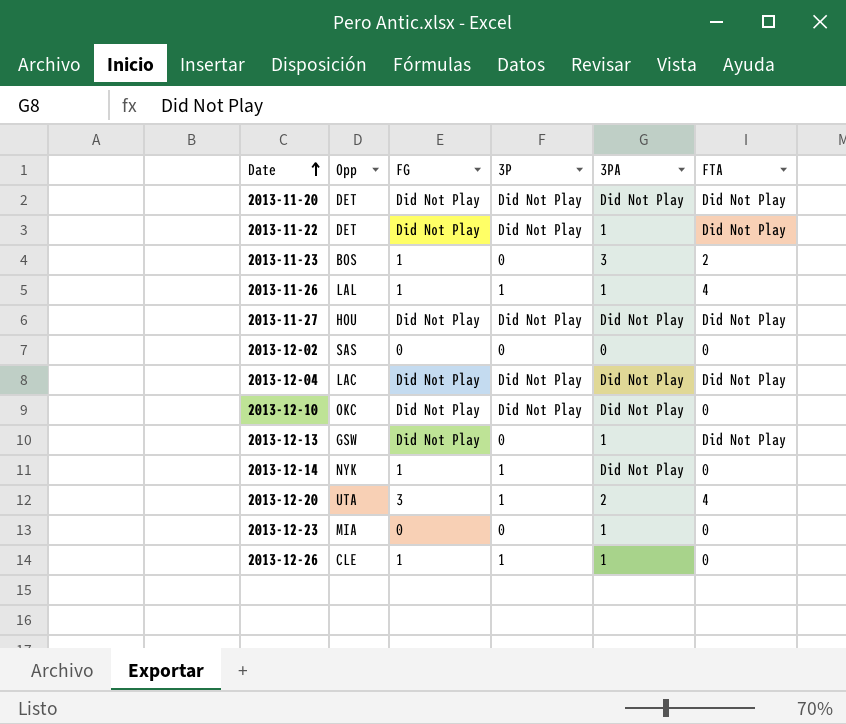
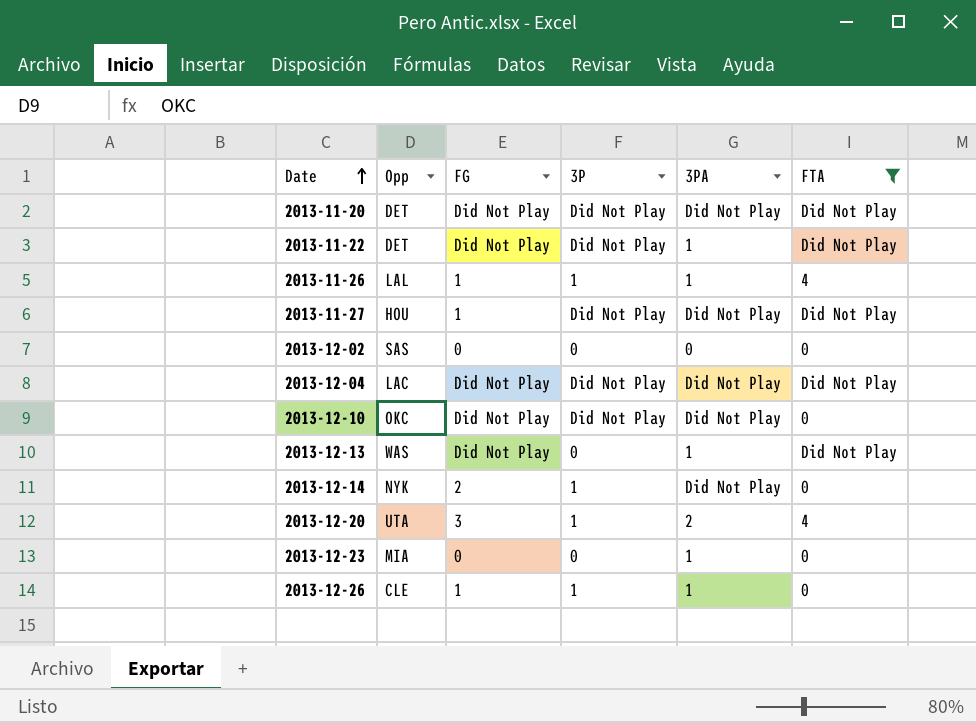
filter: none -> FTA != 2
2013-11-27 | FG: Did Not Play -> 1
2013-12-13 | Opp: GSW -> WAS
2013-12-14 | FG: 1 -> 2

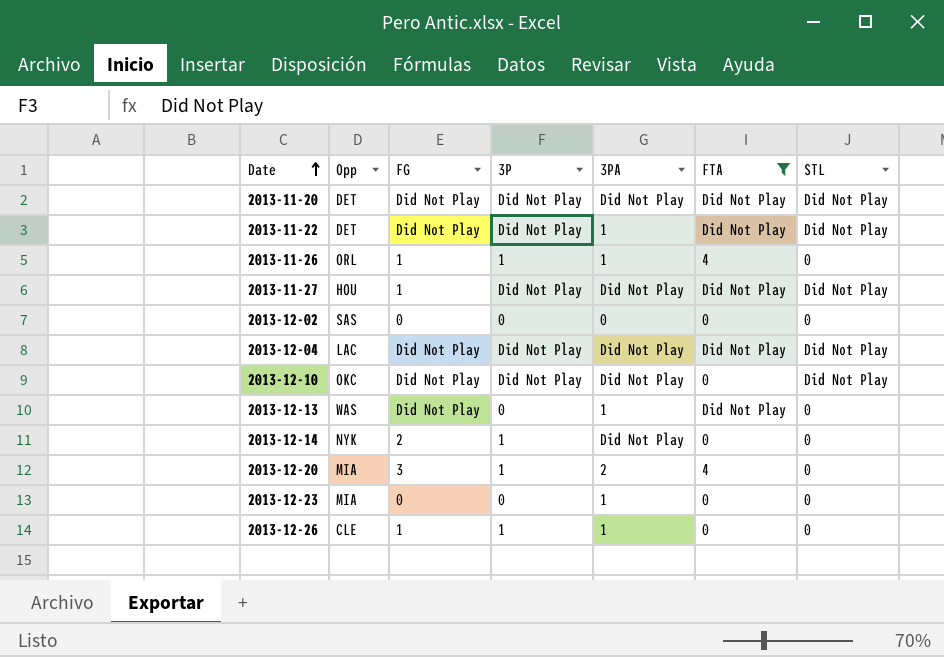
column STL | position: none -> 7
2013-11-26 | Opp: LAL -> ORL
2013-12-20 | Opp: UTA -> MIA

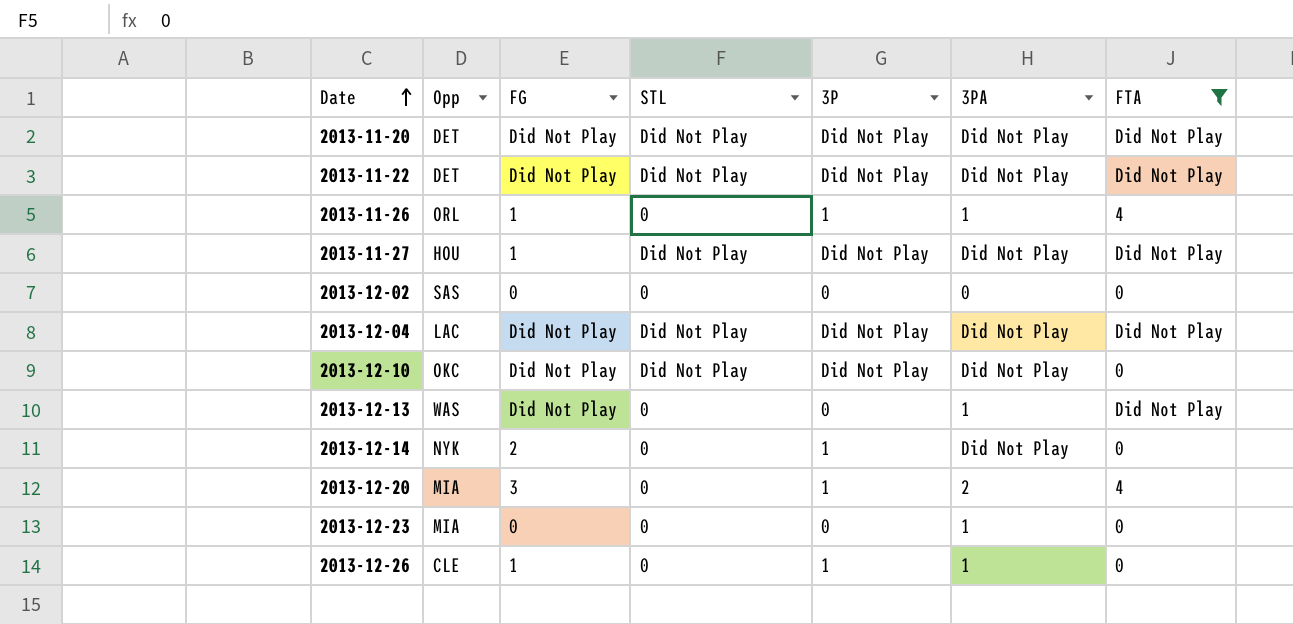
column STL | position: 7 -> 4
2013-11-22 | 3PA: 1 -> Did Not Play

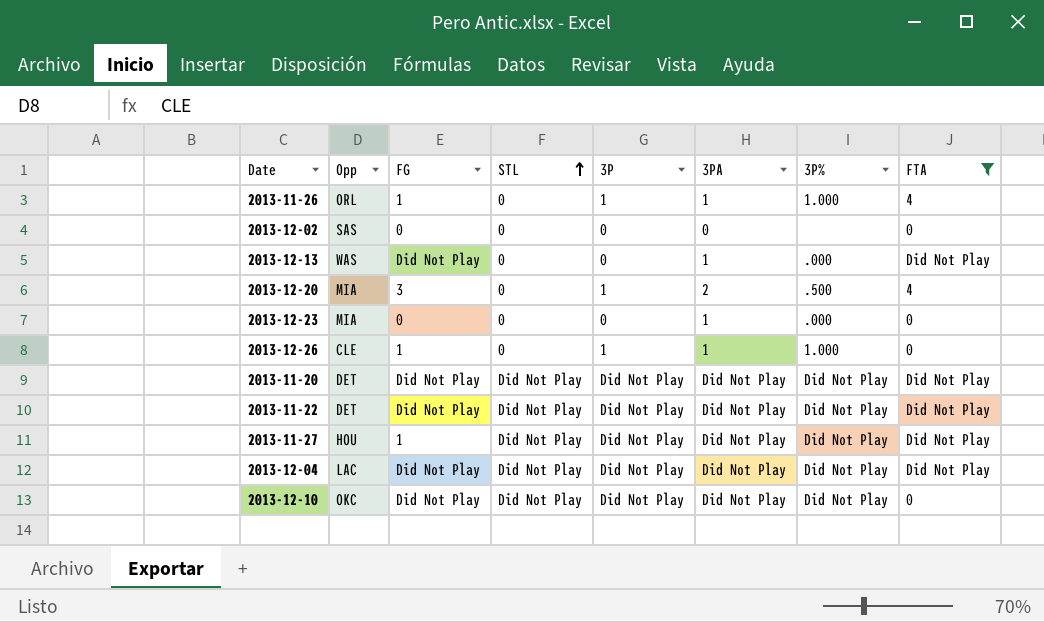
row order: Date ascending -> STL ascending
column 3P% | position: none -> 7
row 2013-12-14: NYK | 2 | 0 | 1 | Did Not Play | 0 -> none

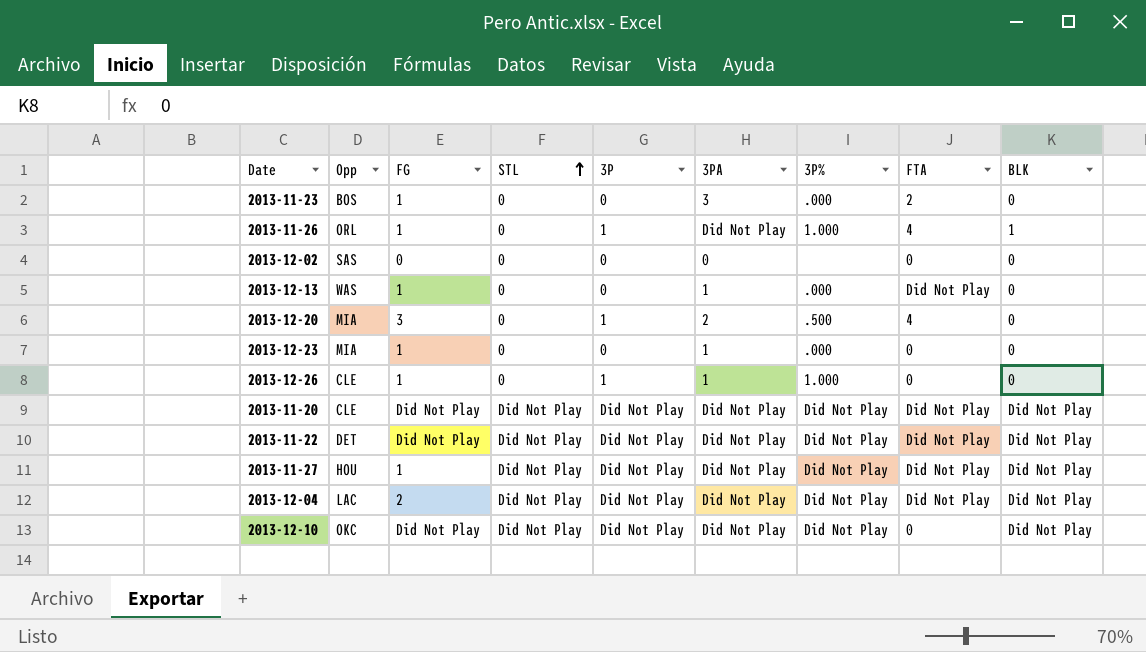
filter: FTA != 2 -> none
column BLK | position: none -> 9
2013-11-26 | 3PA: 1 -> Did Not Play
2013-12-13 | FG: Did Not Play -> 1
2013-12-23 | FG: 0 -> 1
2013-11-20 | Opp: DET -> CLE
2013-12-04 | FG: Did Not Play -> 2

